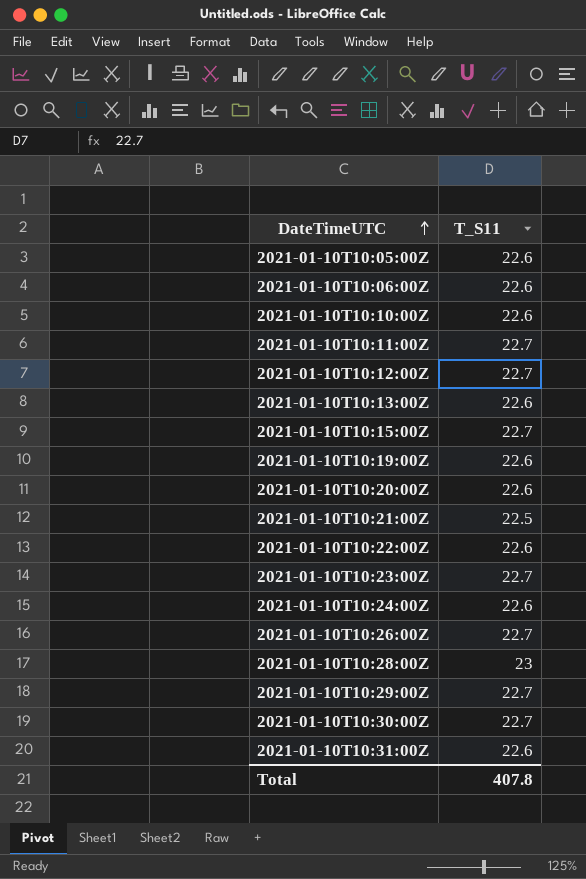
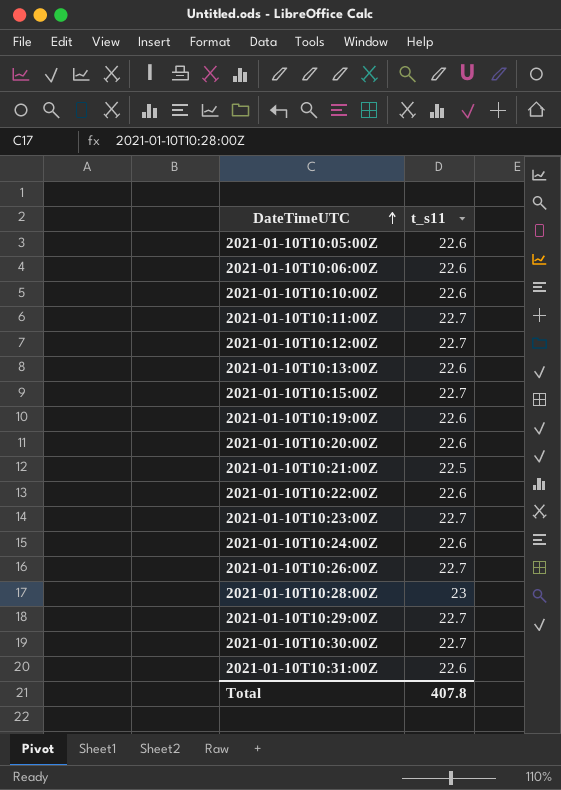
column name: T_S11 -> t_s11

